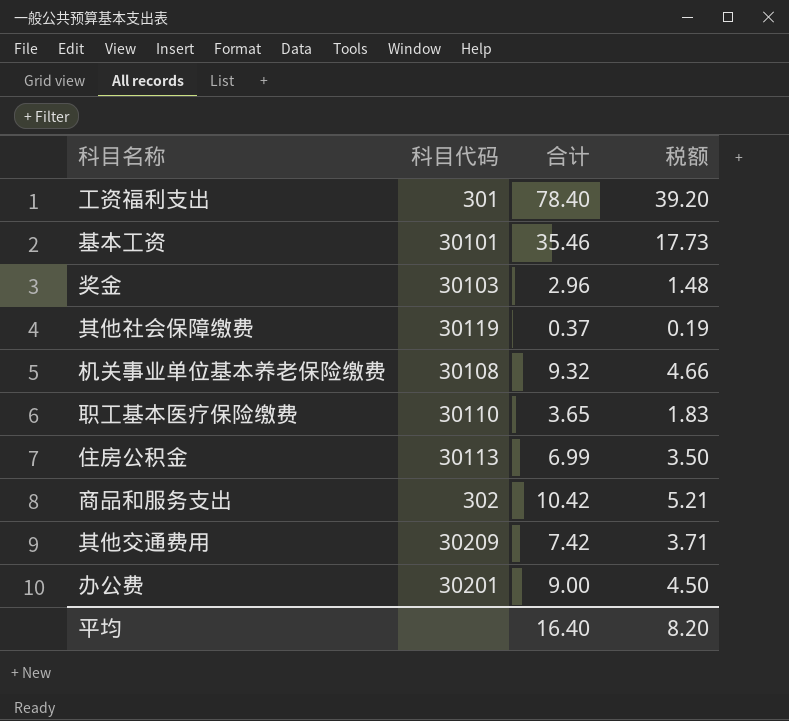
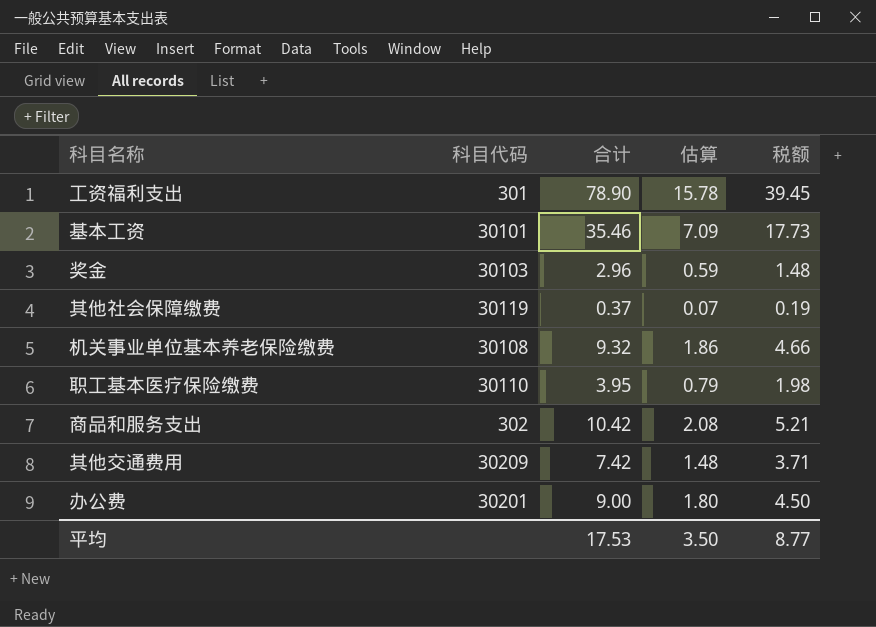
column 估算 | formula: none -> [合计] * 0.2
row 住房公积金: 30113 | 6.99 | 3.50 -> none
工资福利支出 | 合计: 78.40 -> 78.90
工资福利支出 | 税额: 39.20 -> 39.45
职工基本医疗保险缴费 | 合计: 3.65 -> 3.95
职工基本医疗保险缴费 | 税额: 1.83 -> 1.98
平均 | 合计: 16.40 -> 17.53
平均 | 税额: 8.20 -> 8.77

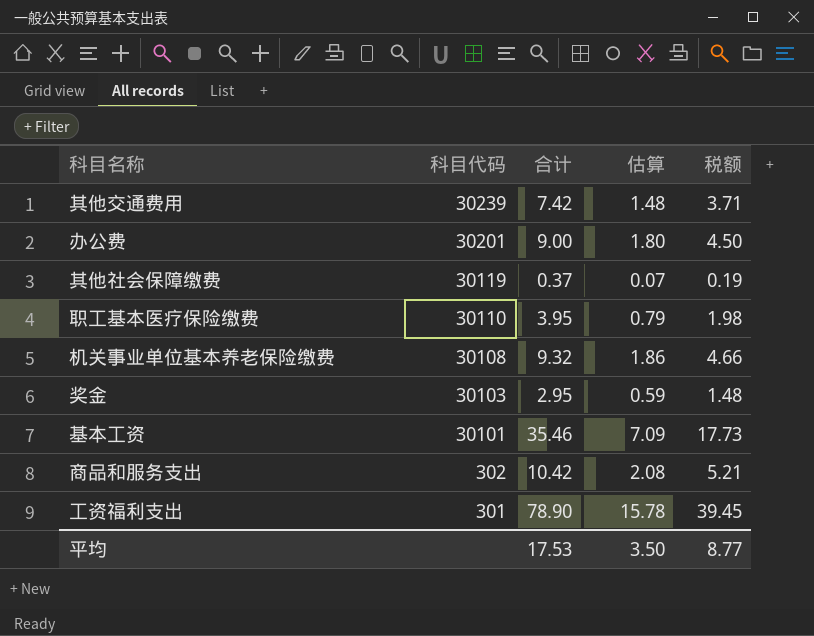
row order: none -> 科目代码 descending
其他交通费用 | 科目代码: 30209 -> 30239
奖金 | 合计: 2.96 -> 2.95

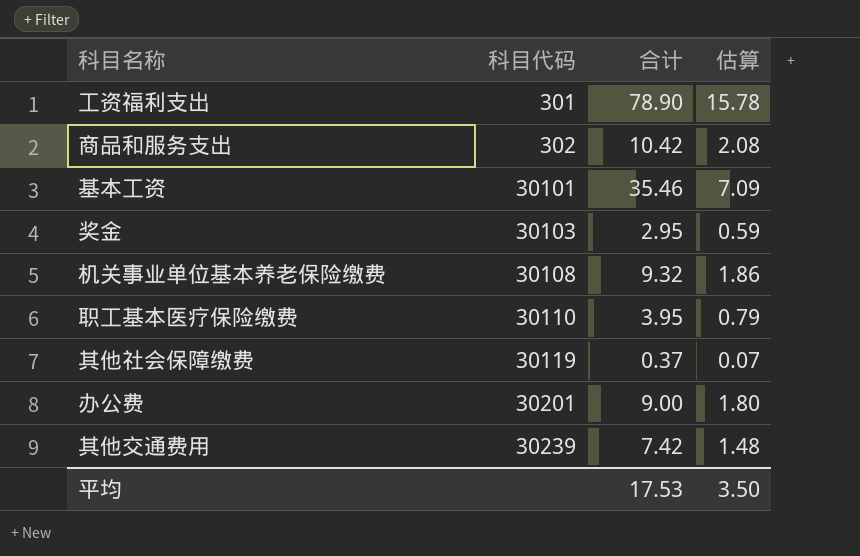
row order: 科目代码 descending -> 科目代码 ascending
column 税额 | formula: [合计] * 0.5 -> none

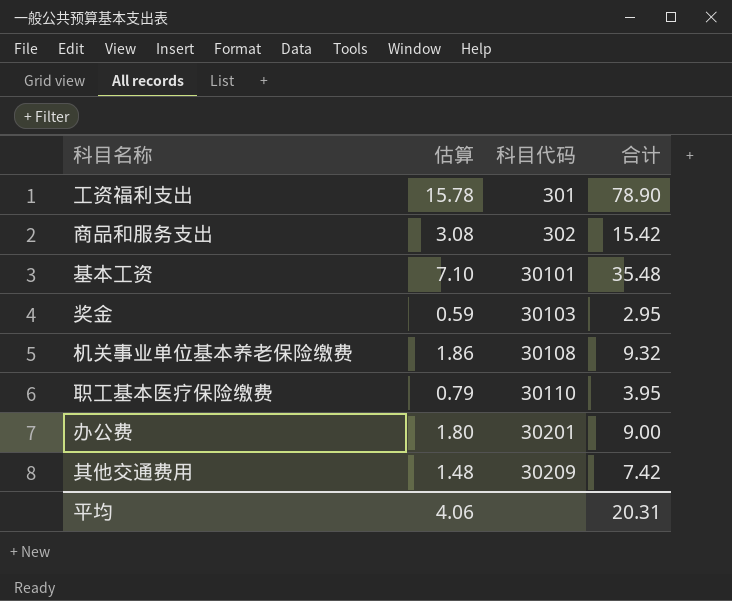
column 估算 | position: 4 -> 2
row 其他社会保障缴费: 30119 | 0.37 | 0.07 -> none
商品和服务支出 | 估算: 2.08 -> 3.08
商品和服务支出 | 合计: 10.42 -> 15.42
基本工资 | 估算: 7.09 -> 7.10
基本工资 | 合计: 35.46 -> 35.48
其他交通费用 | 科目代码: 30239 -> 30209
平均 | 估算: 3.50 -> 4.06
平均 | 合计: 17.53 -> 20.31

